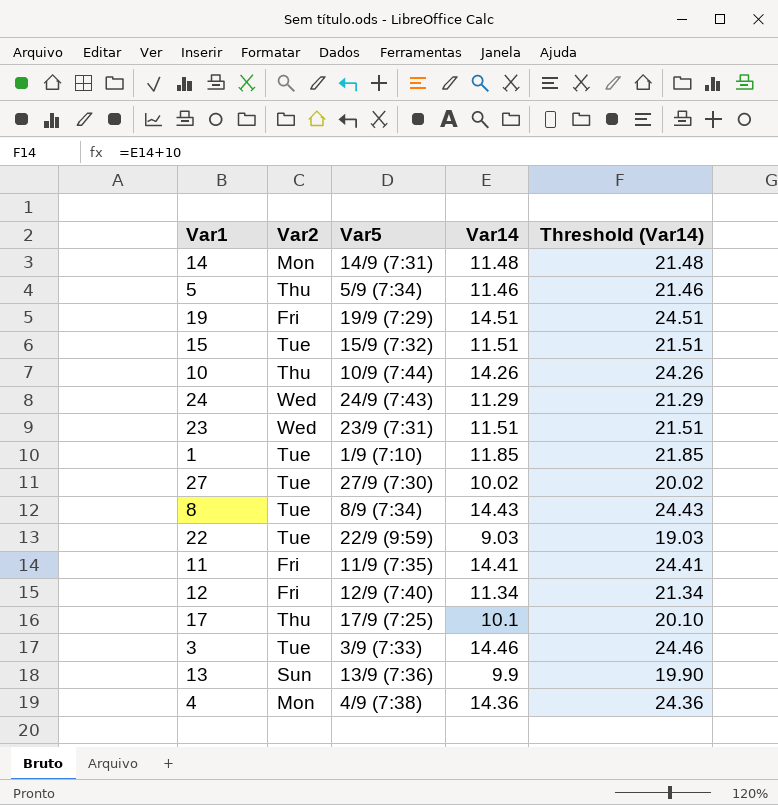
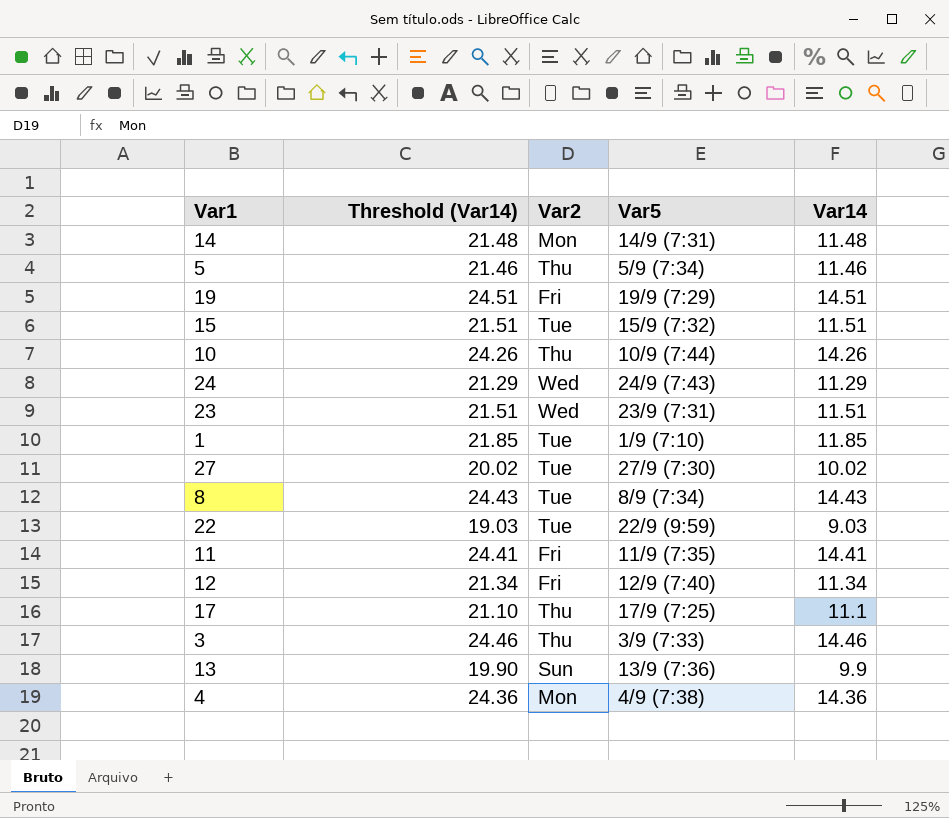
column Threshold (Var14) | position: 5 -> 2
17 | Threshold (Var14): 20.10 -> 21.10
17 | Var14: 10.1 -> 11.1
3 | Var2: Tue -> Thu

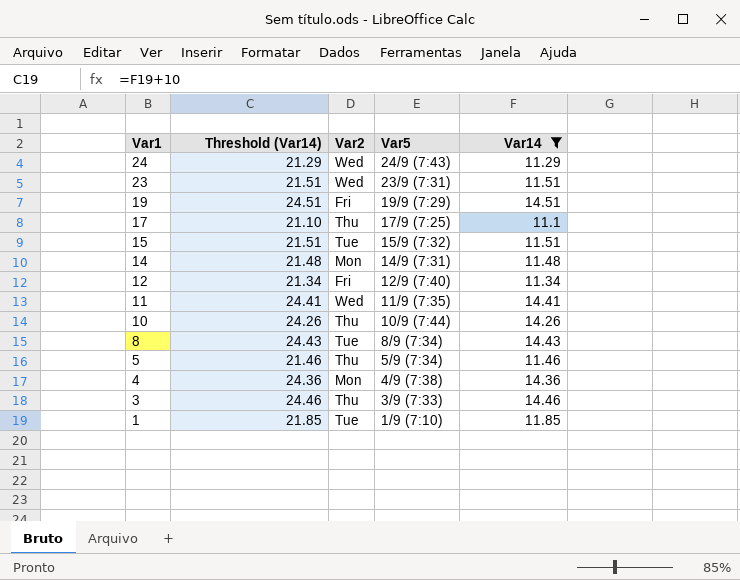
filter: none -> Var14 >= 11.1
row order: none -> Var1 descending
11 | Var2: Fri -> Wed

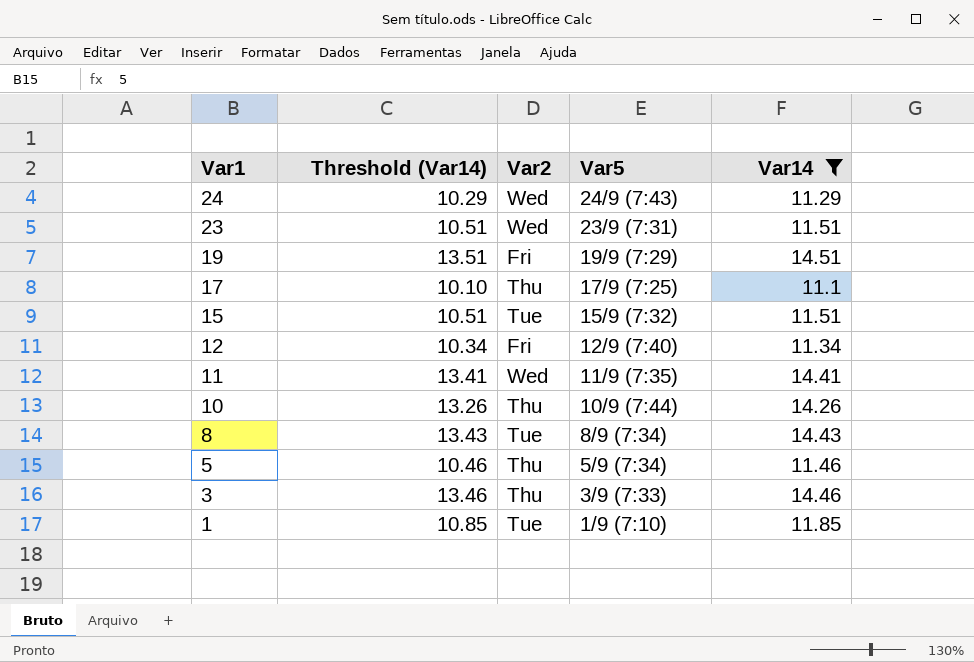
column Threshold (Var14) | formula: [Var14] + 10 -> [Var14] - 1
row 14: 21.48 | Mon | 14/9 (7:31) | 11.48 -> none
row 4: 24.36 | Mon | 4/9 (7:38) | 14.36 -> none

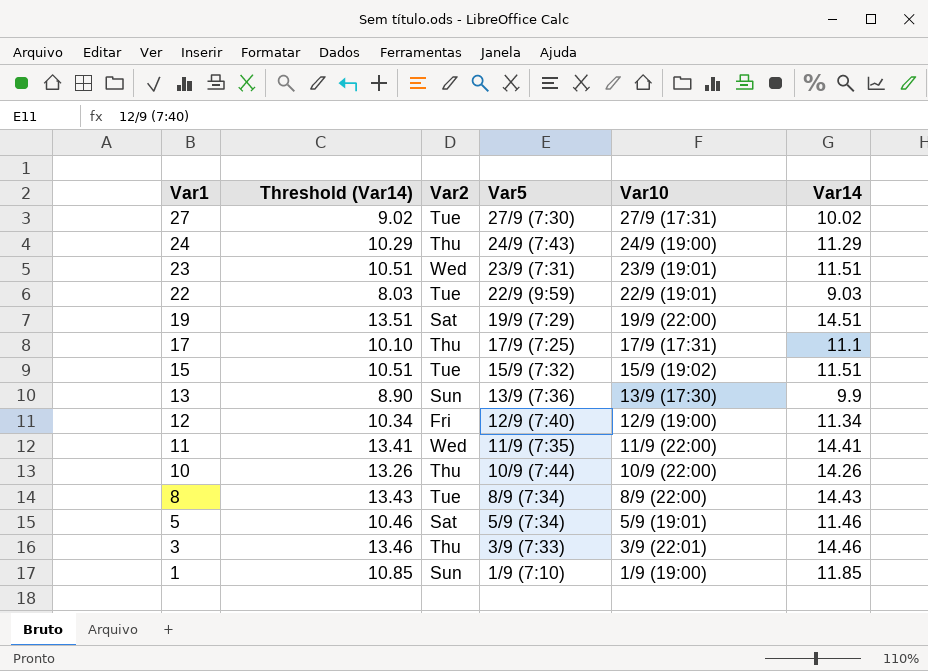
filter: Var14 >= 11.1 -> none
column Var10 | position: none -> 5
24 | Var2: Wed -> Thu
19 | Var2: Fri -> Sat
5 | Var2: Thu -> Sat
1 | Var2: Tue -> Sun

